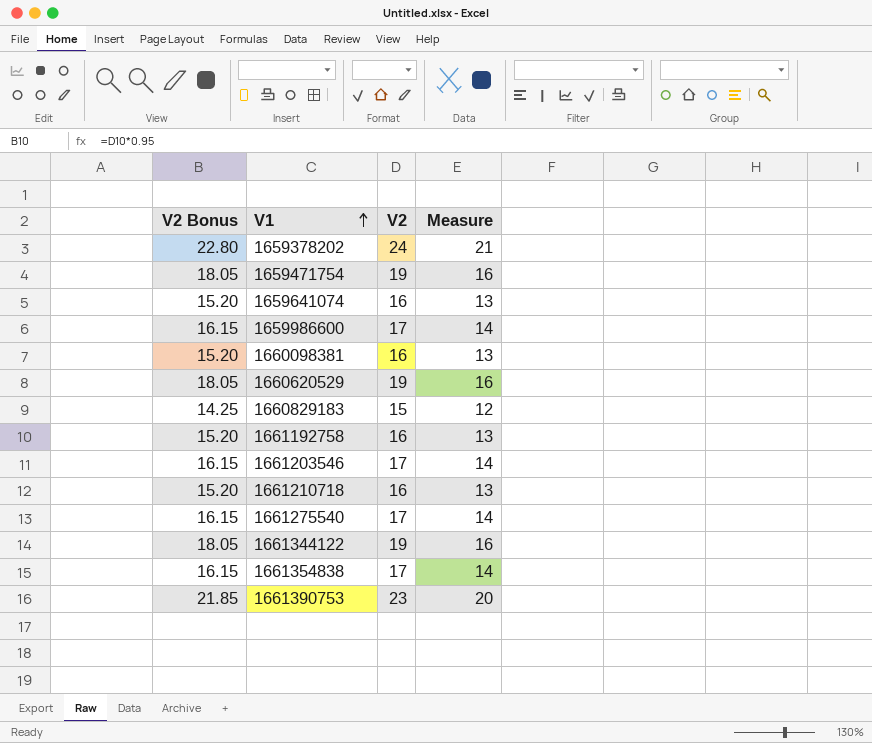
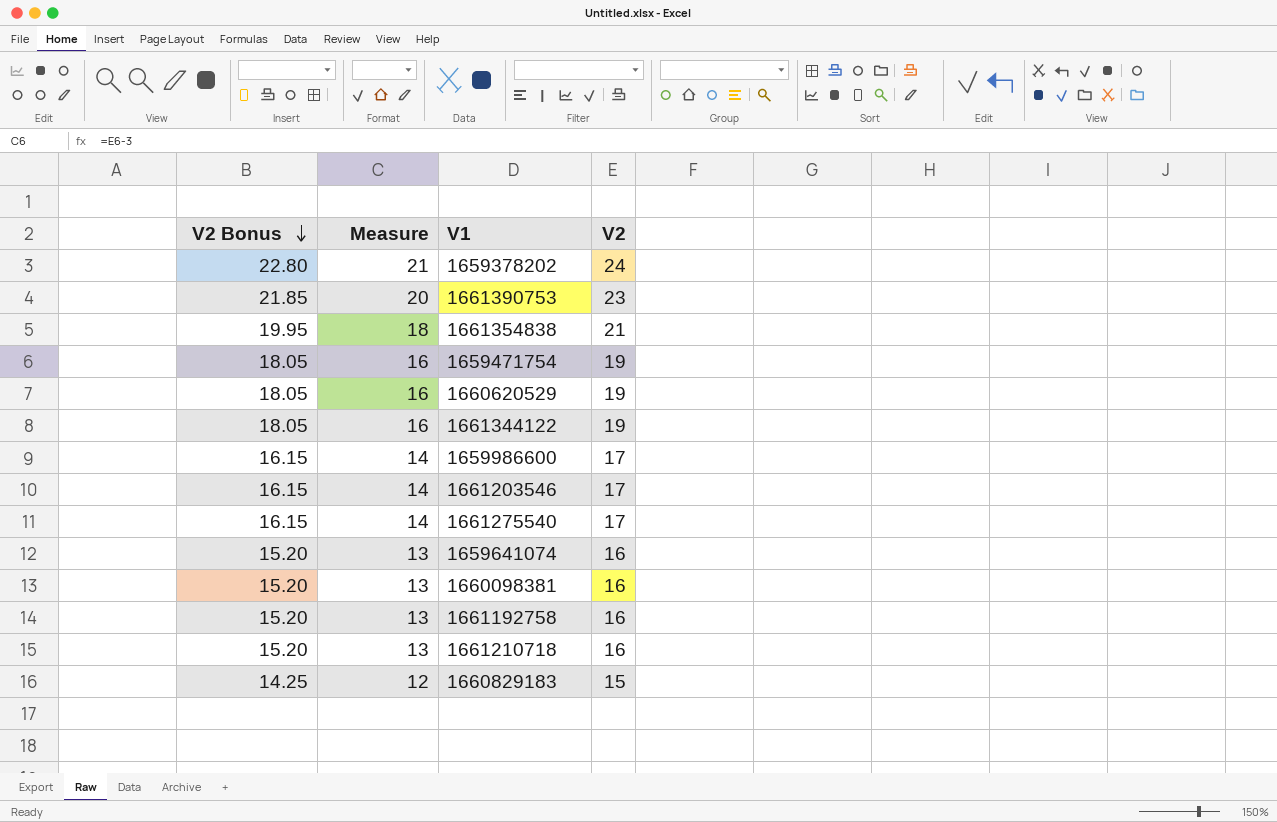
row order: V1 ascending -> V2 Bonus descending
column Measure | position: 4 -> 2
1661354838 | V2 Bonus: 16.15 -> 19.95
1661354838 | Measure: 14 -> 18
1661354838 | V2: 17 -> 21

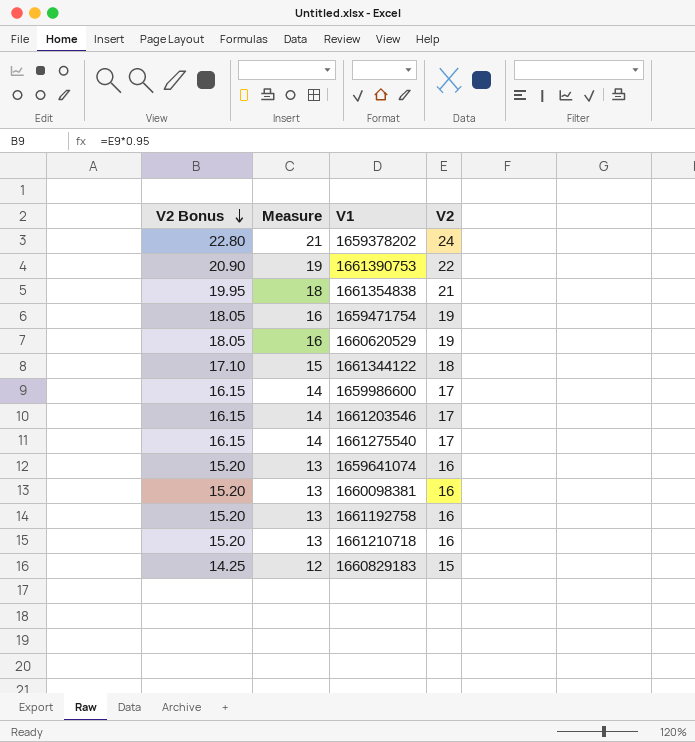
1661390753 | V2 Bonus: 21.85 -> 20.90
1661390753 | Measure: 20 -> 19
1661390753 | V2: 23 -> 22
1661344122 | V2 Bonus: 18.05 -> 17.10
1661344122 | Measure: 16 -> 15
1661344122 | V2: 19 -> 18

